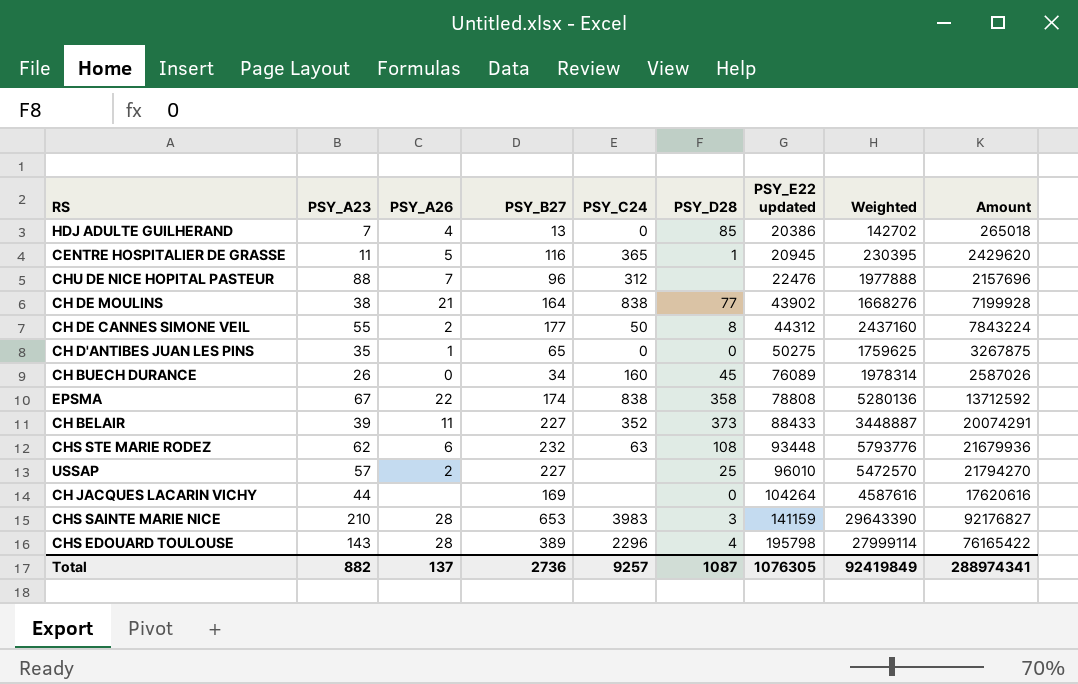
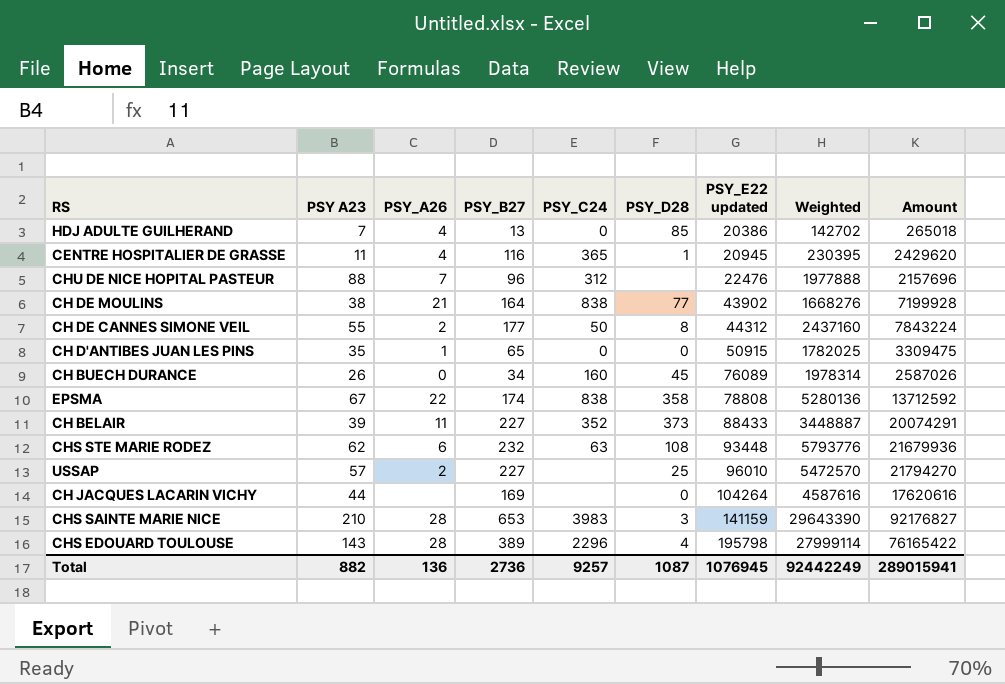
column name: PSY_A23 -> PSY A23
CENTRE HOSPITALIER DE GRASSE | PSY_A26: 5 -> 4
CH D'ANTIBES JUAN LES PINS | PSY_E22 updated: 50275 -> 50915
CH D'ANTIBES JUAN LES PINS | Weighted: 1759625 -> 1782025
CH D'ANTIBES JUAN LES PINS | Amount: 3267875 -> 3309475
Total | PSY_A26: 137 -> 136
Total | PSY_E22 updated: 1076305 -> 1076945
Total | Weighted: 92419849 -> 92442249
Total | Amount: 288974341 -> 289015941

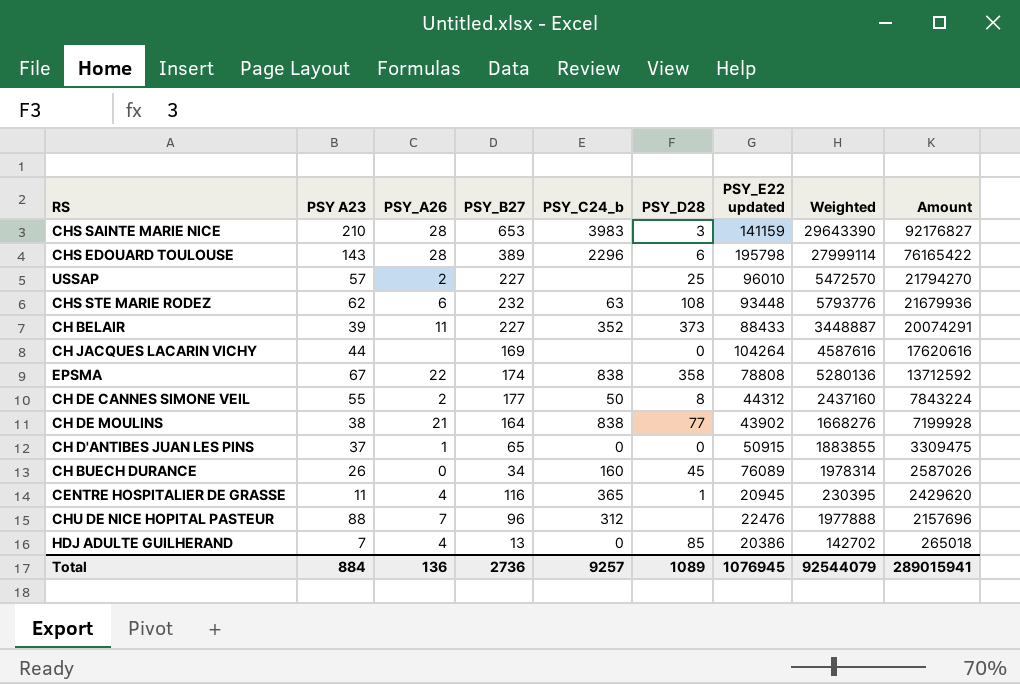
row order: PSY_E22 updated ascending -> Amount descending
column name: PSY_C24 -> PSY_C24_b
CHS EDOUARD TOULOUSE | PSY_D28: 4 -> 6
CH D'ANTIBES JUAN LES PINS | PSY A23: 35 -> 37
CH D'ANTIBES JUAN LES PINS | Weighted: 1782025 -> 1883855
Total | PSY A23: 882 -> 884
Total | PSY_D28: 1087 -> 1089
Total | Weighted: 92442249 -> 92544079

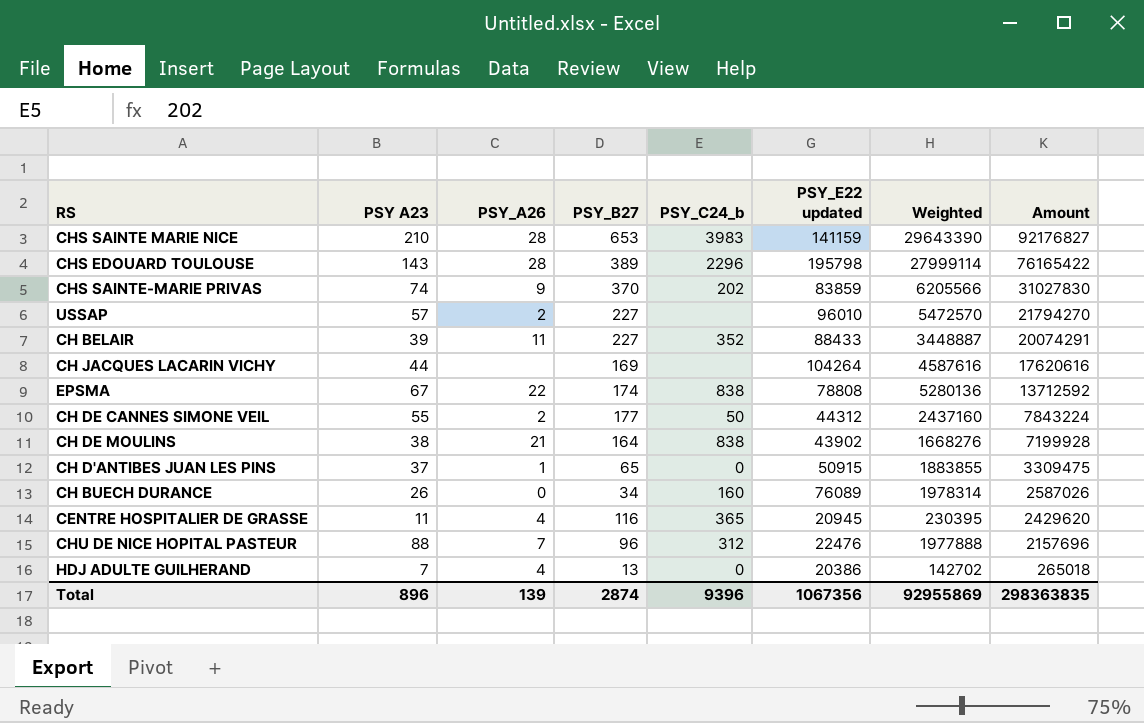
column PSY_D28 | position: 6 -> none
row CHS STE MARIE RODEZ: 62 | 6 | 232 | 63 | 108 | 93448 | 5793776 | 21679936 -> none
row CHS SAINTE-MARIE PRIVAS: none -> 74 | 9 | 370 | 202 | 83859 | 6205566 | 31027830
Total | PSY A23: 884 -> 896
Total | PSY_A26: 136 -> 139
Total | PSY_B27: 2736 -> 2874
Total | PSY_C24_b: 9257 -> 9396
Total | PSY_E22 updated: 1076945 -> 1067356
Total | Weighted: 92544079 -> 92955869
Total | Amount: 289015941 -> 298363835

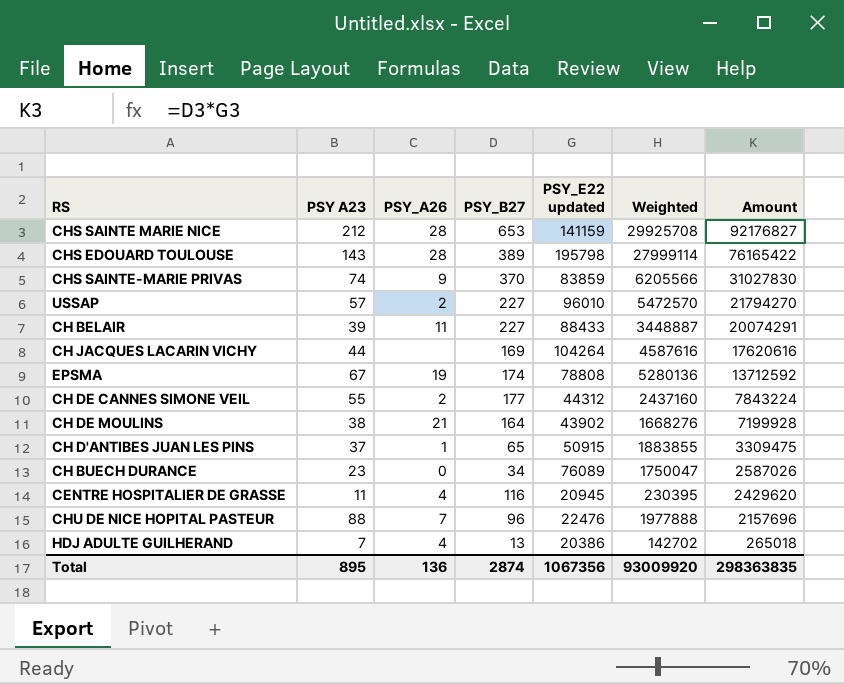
column PSY_C24_b | position: 5 -> none
CHS SAINTE MARIE NICE | PSY A23: 210 -> 212
CHS SAINTE MARIE NICE | Weighted: 29643390 -> 29925708
EPSMA | PSY_A26: 22 -> 19
CH BUECH DURANCE | PSY A23: 26 -> 23
CH BUECH DURANCE | Weighted: 1978314 -> 1750047
Total | PSY A23: 896 -> 895
Total | PSY_A26: 139 -> 136
Total | Weighted: 92955869 -> 93009920

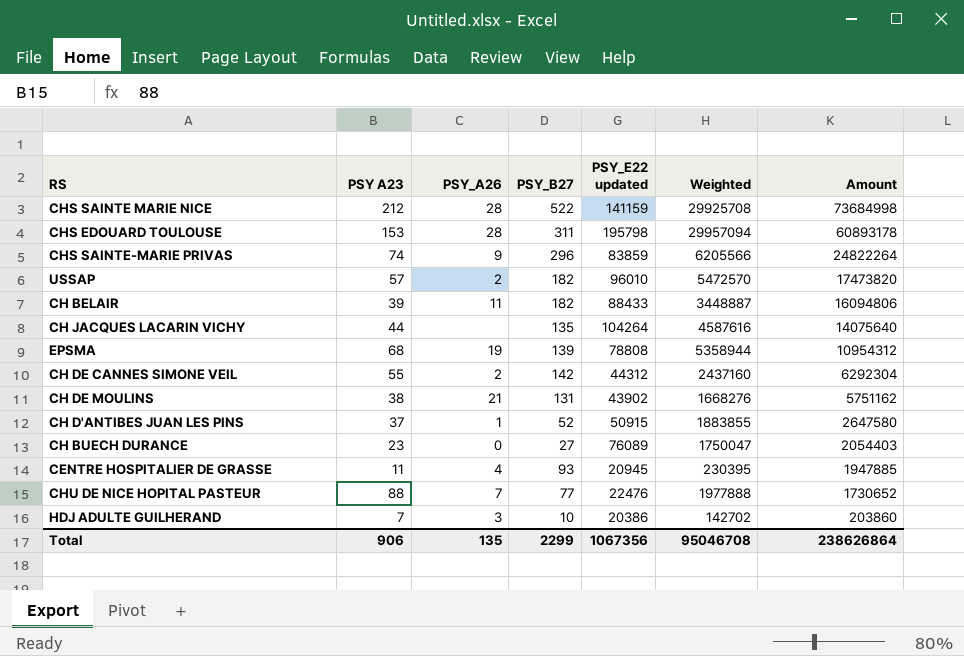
CHS SAINTE MARIE NICE | PSY_B27: 653 -> 522
CHS SAINTE MARIE NICE | Amount: 92176827 -> 73684998
CHS EDOUARD TOULOUSE | PSY A23: 143 -> 153
CHS EDOUARD TOULOUSE | PSY_B27: 389 -> 311
CHS EDOUARD TOULOUSE | Weighted: 27999114 -> 29957094
CHS EDOUARD TOULOUSE | Amount: 76165422 -> 60893178
CHS SAINTE-MARIE PRIVAS | PSY_B27: 370 -> 296
CHS SAINTE-MARIE PRIVAS | Amount: 31027830 -> 24822264
USSAP | PSY_B27: 227 -> 182
USSAP | Amount: 21794270 -> 17473820
CH BELAIR | PSY_B27: 227 -> 182
CH BELAIR | Amount: 20074291 -> 16094806
CH JACQUES LACARIN VICHY | PSY_B27: 169 -> 135
CH JACQUES LACARIN VICHY | Amount: 17620616 -> 14075640
EPSMA | PSY A23: 67 -> 68
EPSMA | PSY_B27: 174 -> 139
EPSMA | Weighted: 5280136 -> 5358944
EPSMA | Amount: 13712592 -> 10954312
CH DE CANNES SIMONE VEIL | PSY_B27: 177 -> 142
CH DE CANNES SIMONE VEIL | Amount: 7843224 -> 6292304
CH DE MOULINS | PSY_B27: 164 -> 131
CH DE MOULINS | Amount: 7199928 -> 5751162
CH D'ANTIBES JUAN LES PINS | PSY_B27: 65 -> 52
CH D'ANTIBES JUAN LES PINS | Amount: 3309475 -> 2647580
CH BUECH DURANCE | PSY_B27: 34 -> 27
CH BUECH DURANCE | Amount: 2587026 -> 2054403
CENTRE HOSPITALIER DE GRASSE | PSY_B27: 116 -> 93
CENTRE HOSPITALIER DE GRASSE | Amount: 2429620 -> 1947885
CHU DE NICE HOPITAL PASTEUR | PSY_B27: 96 -> 77
CHU DE NICE HOPITAL PASTEUR | Amount: 2157696 -> 1730652
HDJ ADULTE GUILHERAND | PSY_A26: 4 -> 3
HDJ ADULTE GUILHERAND | PSY_B27: 13 -> 10
HDJ ADULTE GUILHERAND | Amount: 265018 -> 203860
Total | PSY A23: 895 -> 906
Total | PSY_A26: 136 -> 135
Total | PSY_B27: 2874 -> 2299
Total | Weighted: 93009920 -> 95046708
Total | Amount: 298363835 -> 238626864

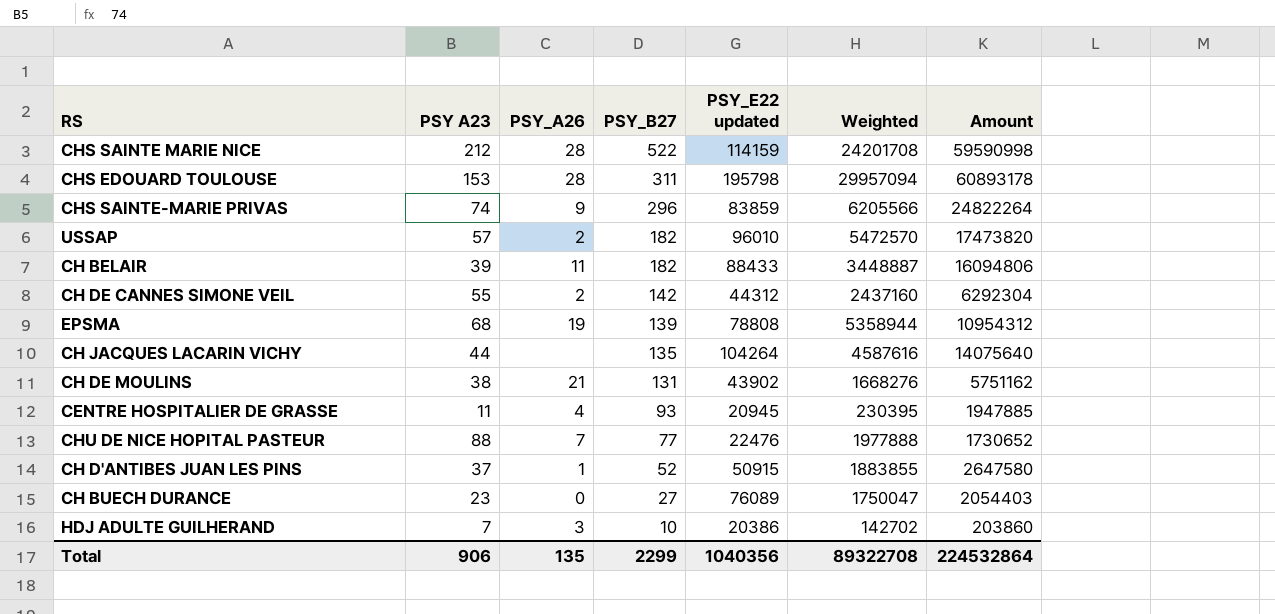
row order: Amount descending -> PSY_B27 descending
CHS SAINTE MARIE NICE | PSY_E22 updated: 141159 -> 114159
CHS SAINTE MARIE NICE | Weighted: 29925708 -> 24201708
CHS SAINTE MARIE NICE | Amount: 73684998 -> 59590998
Total | PSY_E22 updated: 1067356 -> 1040356
Total | Weighted: 95046708 -> 89322708
Total | Amount: 238626864 -> 224532864

